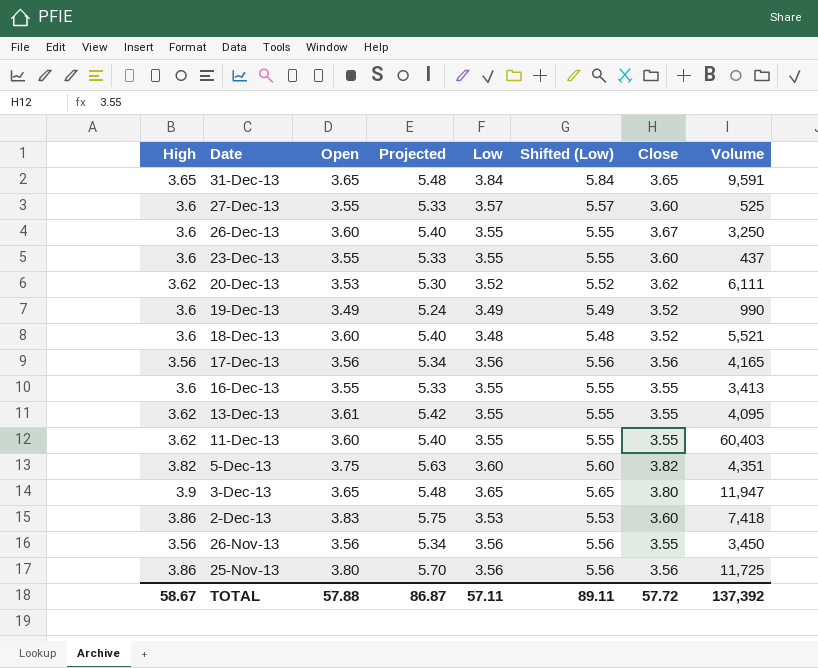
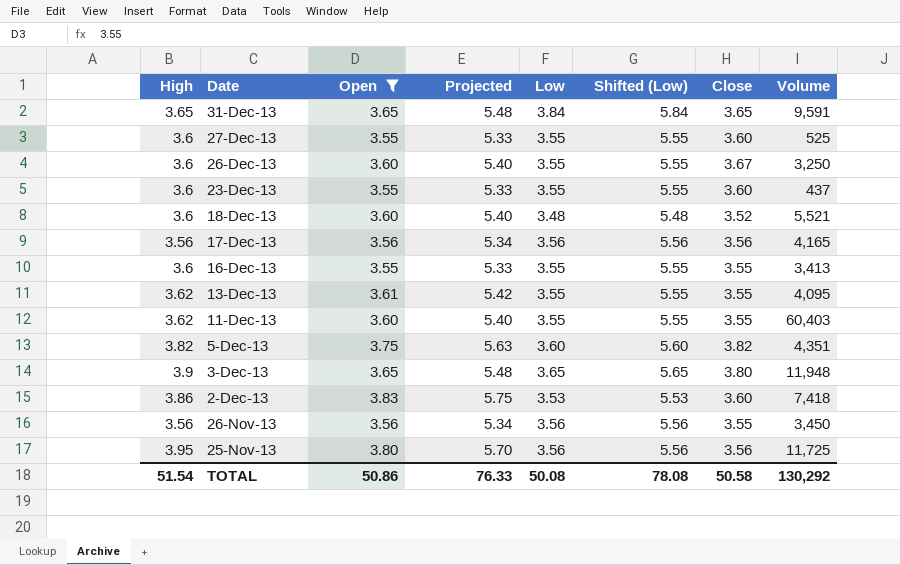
filter: none -> Open >= 3.55
27-Dec-13 | Low: 3.57 -> 3.55
27-Dec-13 | Shifted (Low): 5.57 -> 5.55
3-Dec-13 | Volume: 11,947 -> 11,948
25-Nov-13 | High: 3.86 -> 3.95
TOTAL | High: 58.67 -> 51.54
TOTAL | Open: 57.88 -> 50.86
TOTAL | Projected: 86.87 -> 76.33
TOTAL | Low: 57.11 -> 50.08
TOTAL | Shifted (Low): 89.11 -> 78.08
TOTAL | Close: 57.72 -> 50.58
TOTAL | Volume: 137,392 -> 130,292

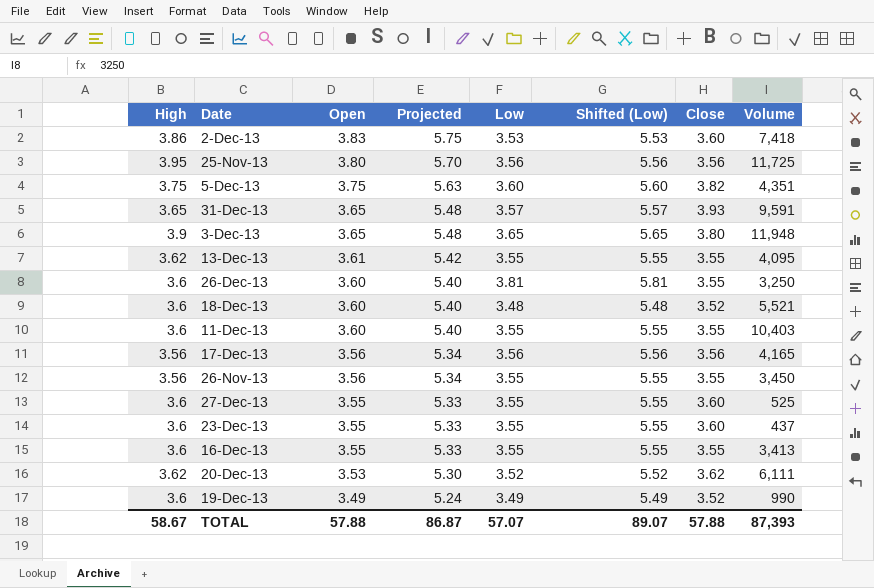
filter: Open >= 3.55 -> none
row order: Date descending -> Open descending
5-Dec-13 | High: 3.82 -> 3.75
31-Dec-13 | Low: 3.84 -> 3.57
31-Dec-13 | Shifted (Low): 5.84 -> 5.57
31-Dec-13 | Close: 3.65 -> 3.93
26-Dec-13 | Low: 3.55 -> 3.81
26-Dec-13 | Shifted (Low): 5.55 -> 5.81
26-Dec-13 | Close: 3.67 -> 3.55
11-Dec-13 | High: 3.62 -> 3.6
11-Dec-13 | Volume: 60,403 -> 10,403
26-Nov-13 | Low: 3.56 -> 3.55
26-Nov-13 | Shifted (Low): 5.56 -> 5.55
TOTAL | High: 51.54 -> 58.67
TOTAL | Open: 50.86 -> 57.88
TOTAL | Projected: 76.33 -> 86.87
TOTAL | Low: 50.08 -> 57.07
TOTAL | Shifted (Low): 78.08 -> 89.07
TOTAL | Close: 50.58 -> 57.88
TOTAL | Volume: 130,292 -> 87,393

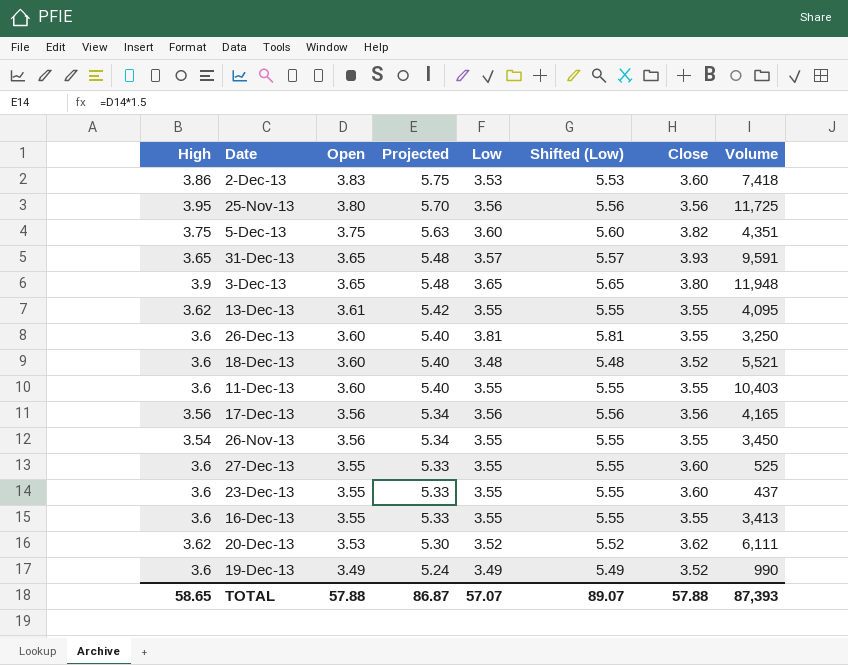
26-Nov-13 | High: 3.56 -> 3.54
TOTAL | High: 58.67 -> 58.65

